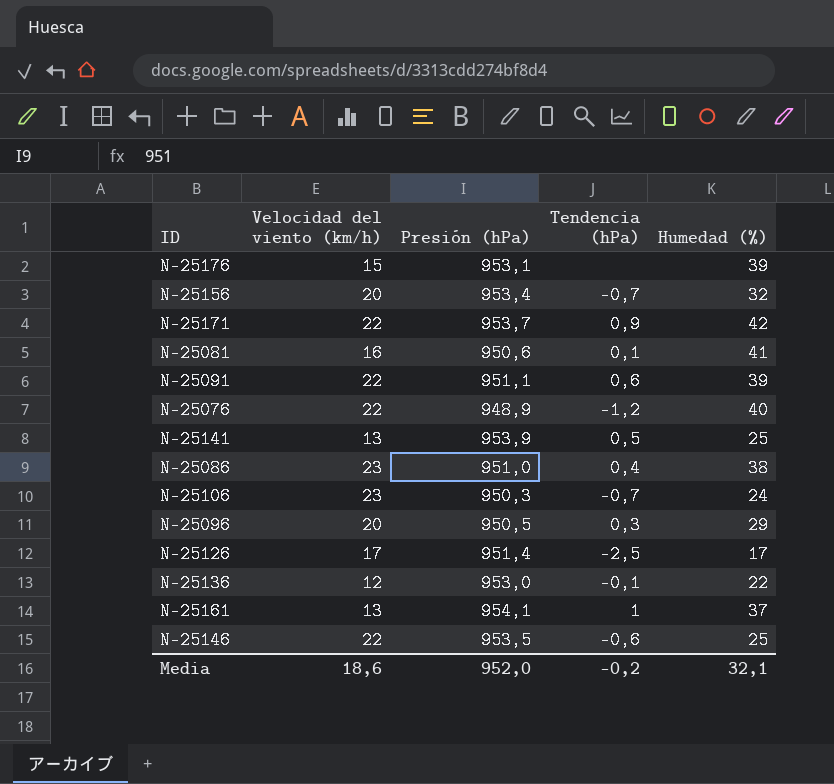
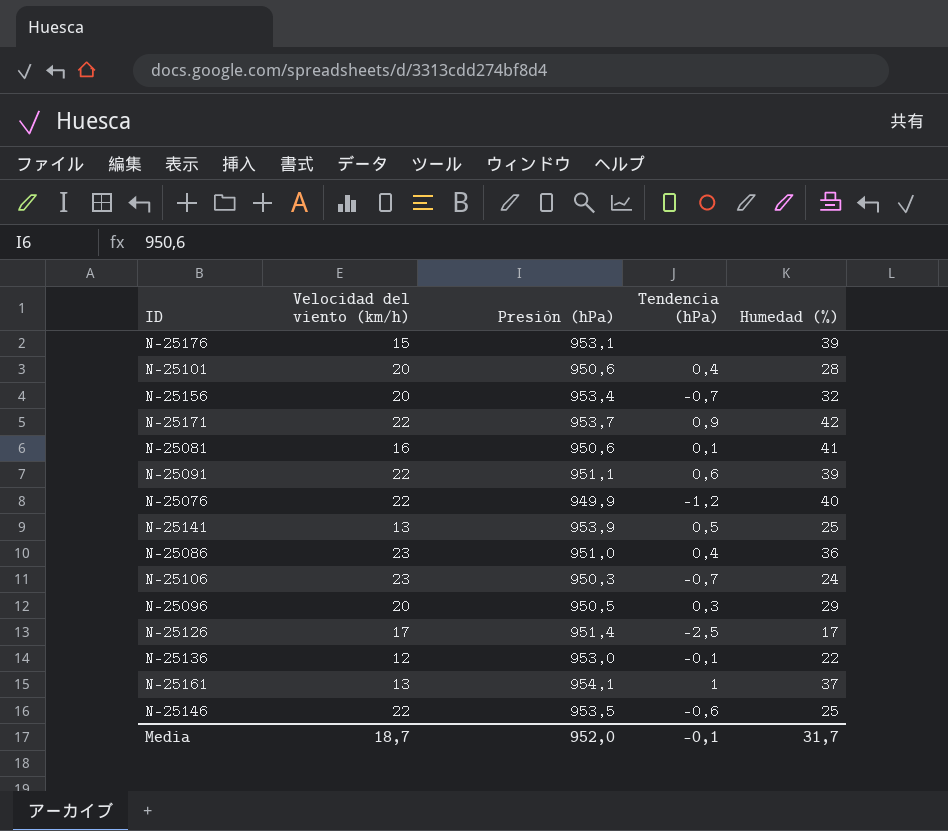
row N-25101: none -> 20 | 950,6 | 0,4 | 28
N-25076 | Presión (hPa): 948,9 -> 949,9
N-25086 | Humedad (%): 38 -> 36
Media | Velocidad del viento (km/h): 18,6 -> 18,7
Media | Tendencia (hPa): -0,2 -> -0,1
Media | Humedad (%): 32,1 -> 31,7

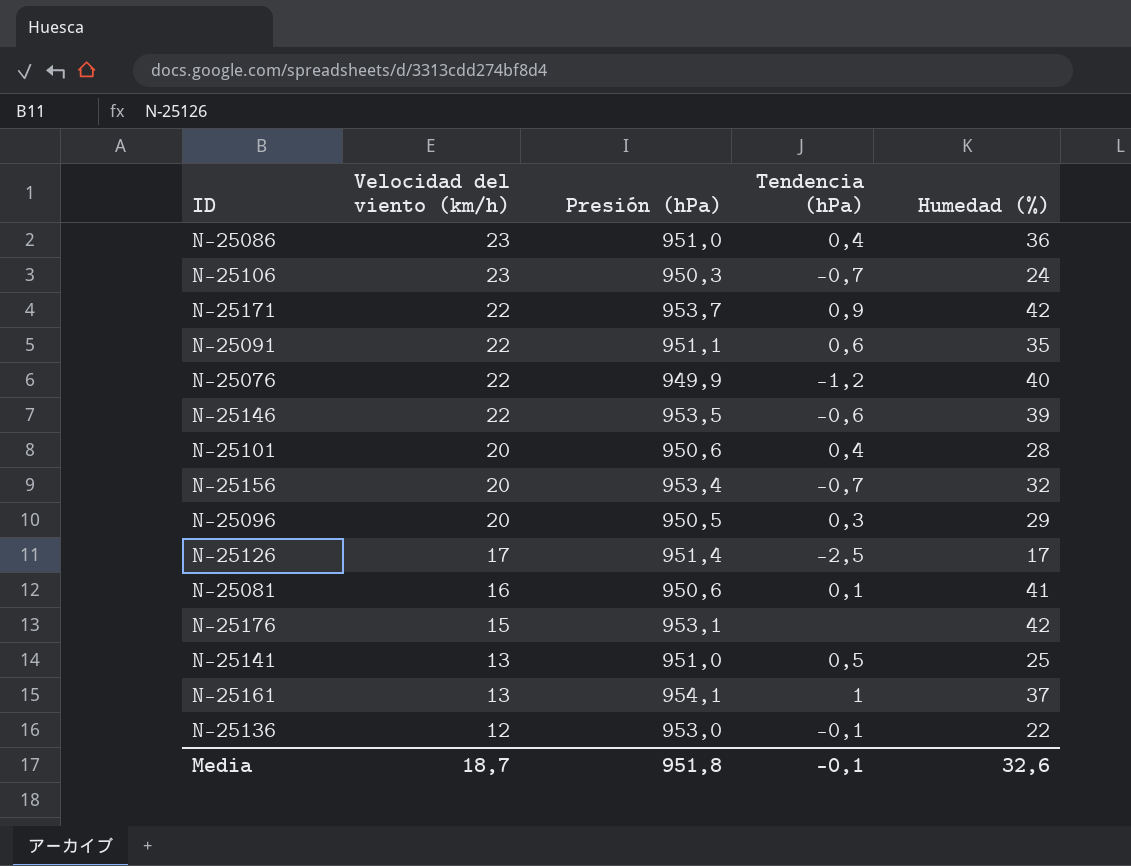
row order: none -> Velocidad del viento (km/h) descending
N-25091 | Humedad (%): 39 -> 35
N-25146 | Humedad (%): 25 -> 39
N-25176 | Humedad (%): 39 -> 42
N-25141 | Presión (hPa): 953,9 -> 951,0
Media | Presión (hPa): 952,0 -> 951,8
Media | Humedad (%): 31,7 -> 32,6

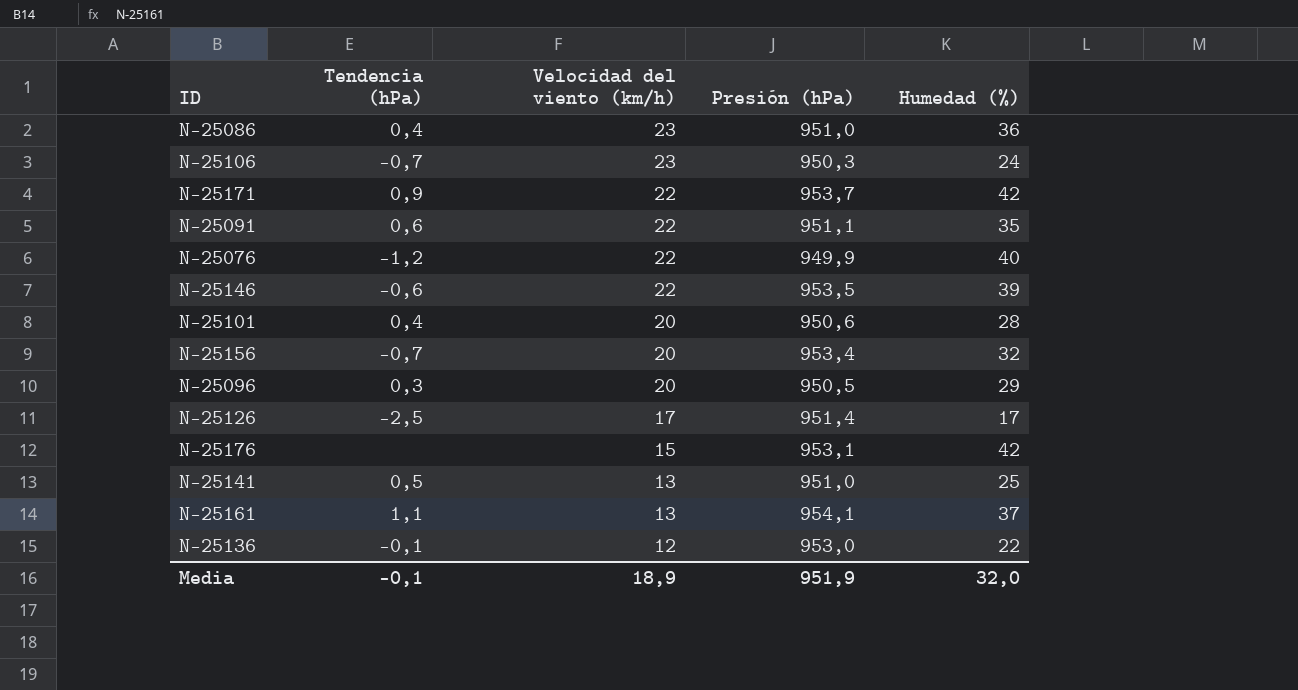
column Tendencia (hPa) | position: 4 -> 2
row N-25081: 16 | 950,6 | 0,1 | 41 -> none
N-25161 | Tendencia (hPa): 1 -> 1,1
Media | Velocidad del viento (km/h): 18,7 -> 18,9
Media | Presión (hPa): 951,8 -> 951,9
Media | Humedad (%): 32,6 -> 32,0

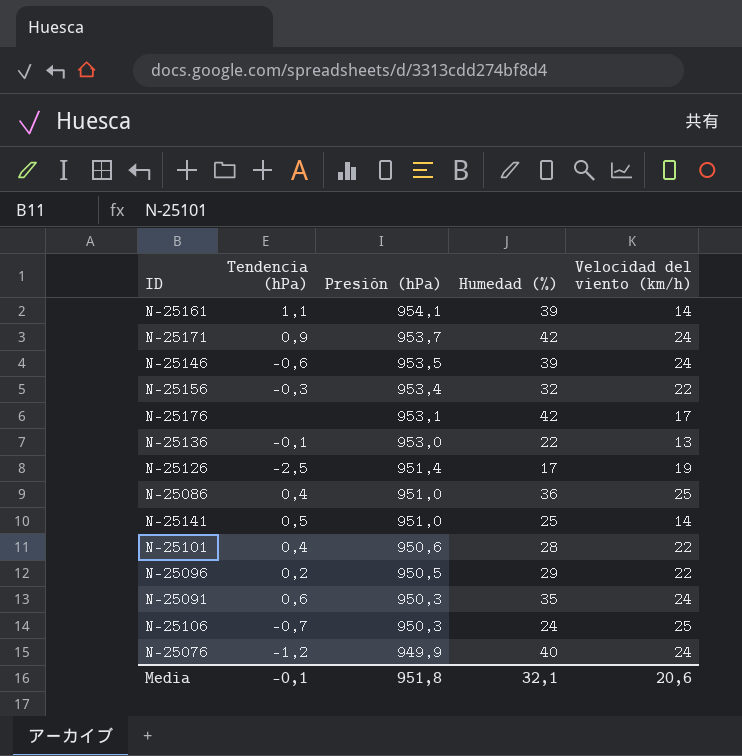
row order: Velocidad del viento (km/h) descending -> Presión (hPa) descending
column Velocidad del viento (km/h) | position: 3 -> 5
N-25161 | Humedad (%): 37 -> 39
N-25161 | Velocidad del viento (km/h): 13 -> 14
N-25171 | Velocidad del viento (km/h): 22 -> 24
N-25146 | Velocidad del viento (km/h): 22 -> 24
N-25156 | Tendencia (hPa): -0,7 -> -0,3
N-25156 | Velocidad del viento (km/h): 20 -> 22
N-25176 | Velocidad del viento (km/h): 15 -> 17
N-25136 | Velocidad del viento (km/h): 12 -> 13
N-25126 | Velocidad del viento (km/h): 17 -> 19
N-25086 | Velocidad del viento (km/h): 23 -> 25
N-25141 | Velocidad del viento (km/h): 13 -> 14
N-25101 | Velocidad del viento (km/h): 20 -> 22
N-25096 | Tendencia (hPa): 0,3 -> 0,2
N-25096 | Velocidad del viento (km/h): 20 -> 22
N-25091 | Presión (hPa): 951,1 -> 950,3
N-25091 | Velocidad del viento (km/h): 22 -> 24
N-25106 | Velocidad del viento (km/h): 23 -> 25
N-25076 | Velocidad del viento (km/h): 22 -> 24
Media | Presión (hPa): 951,9 -> 951,8
Media | Humedad (%): 32,0 -> 32,1
Media | Velocidad del viento (km/h): 18,9 -> 20,6

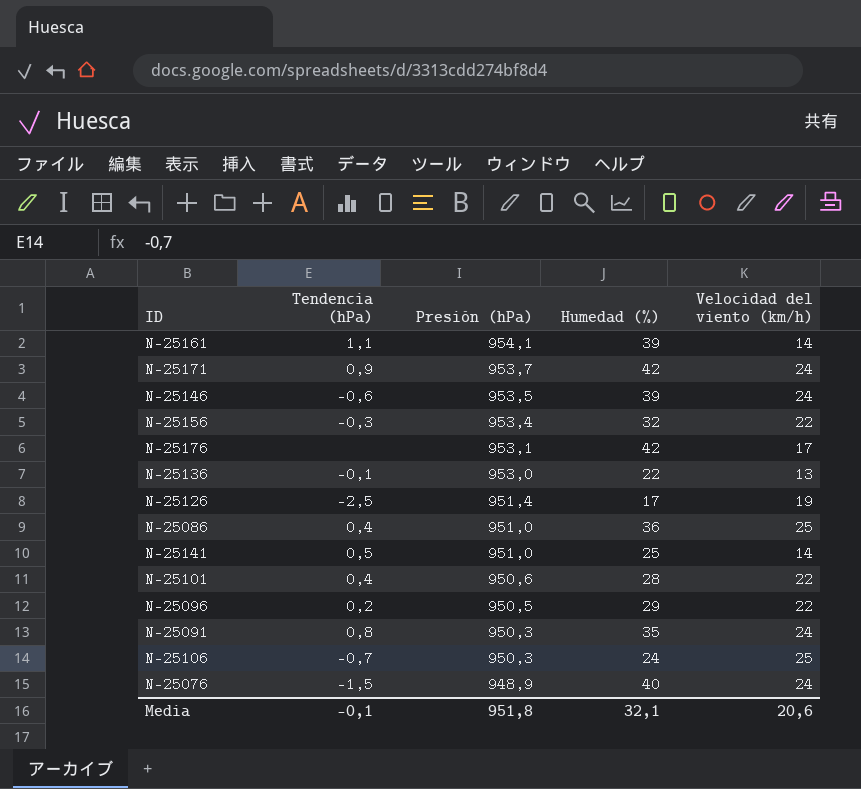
N-25091 | Tendencia (hPa): 0,6 -> 0,8
N-25076 | Tendencia (hPa): -1,2 -> -1,5
N-25076 | Presión (hPa): 949,9 -> 948,9

